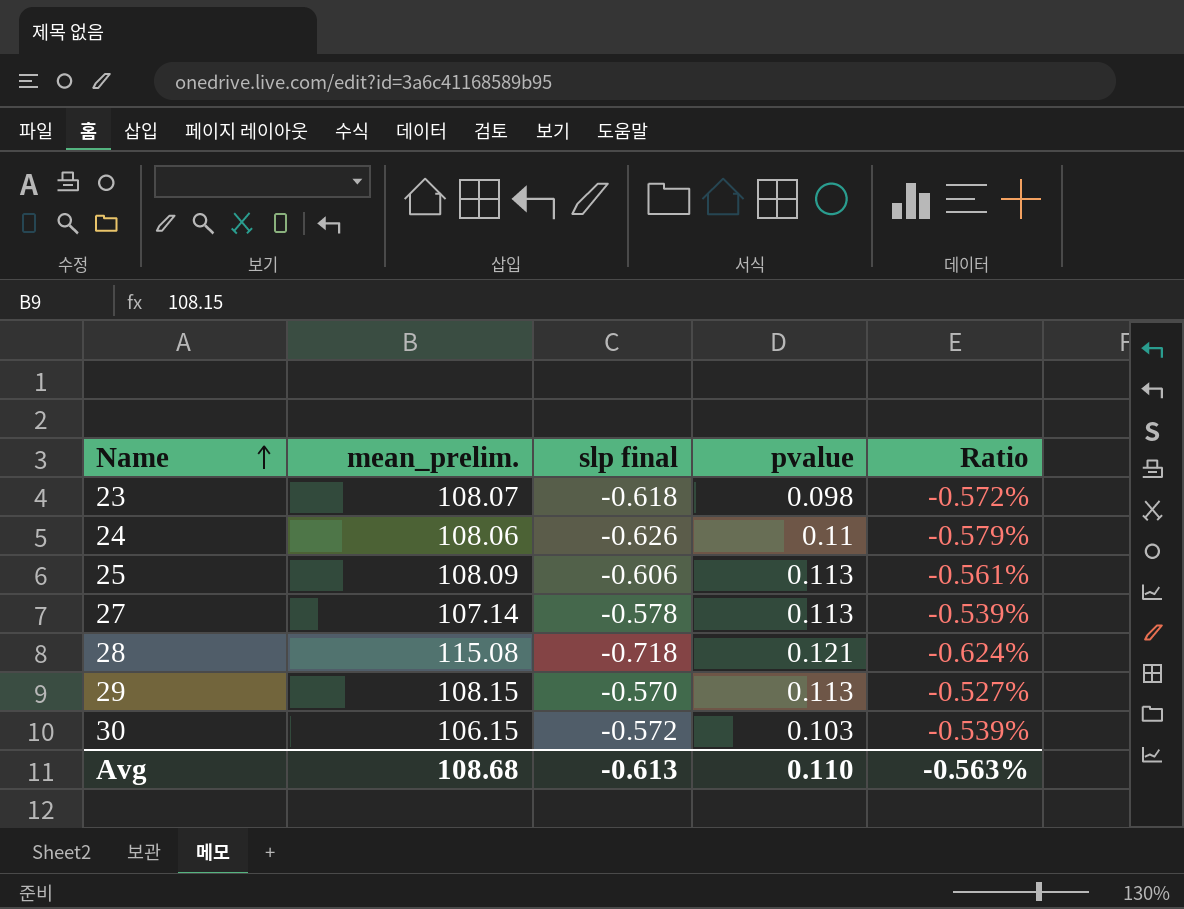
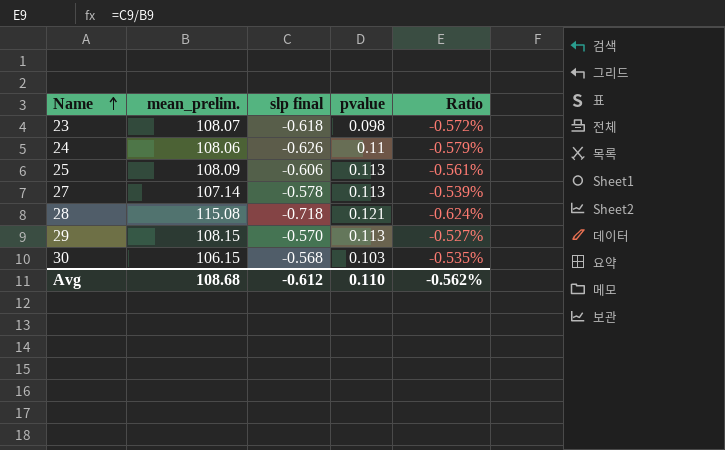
30 | slp final: -0.572 -> -0.568
30 | Ratio: -0.539% -> -0.535%
Avg | slp final: -0.613 -> -0.612
Avg | Ratio: -0.563% -> -0.562%

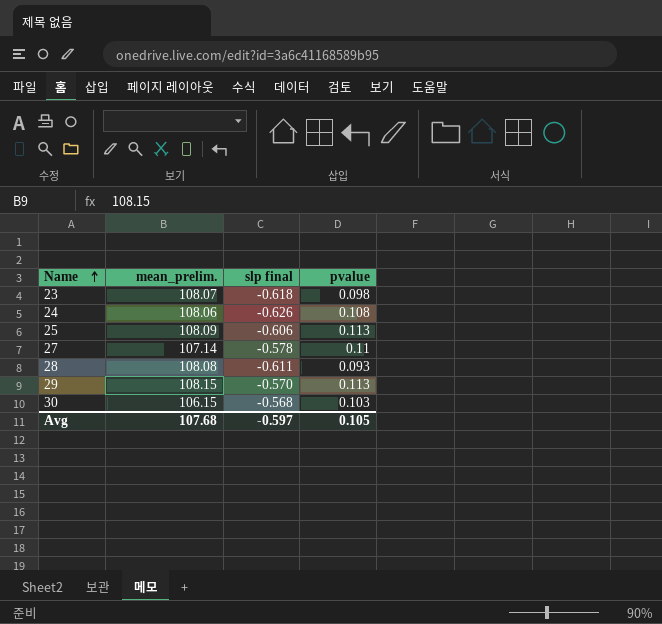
column Ratio | formula: [slp final] / [mean_prelim.] -> none
24 | pvalue: 0.11 -> 0.108
27 | pvalue: 0.113 -> 0.11
28 | mean_prelim.: 115.08 -> 108.08
28 | slp final: -0.718 -> -0.611
28 | pvalue: 0.121 -> 0.093
Avg | mean_prelim.: 108.68 -> 107.68
Avg | slp final: -0.612 -> -0.597
Avg | pvalue: 0.110 -> 0.105

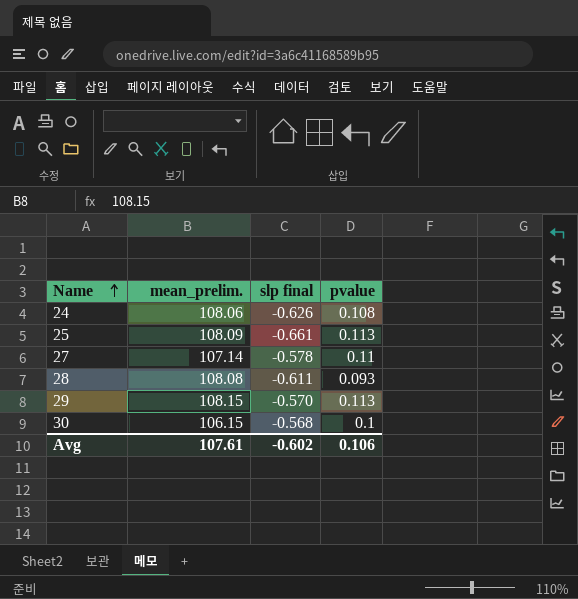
row 23: 108.07 | -0.618 | 0.098 -> none
25 | slp final: -0.606 -> -0.661
30 | pvalue: 0.103 -> 0.1
Avg | mean_prelim.: 107.68 -> 107.61
Avg | slp final: -0.597 -> -0.602
Avg | pvalue: 0.105 -> 0.106

